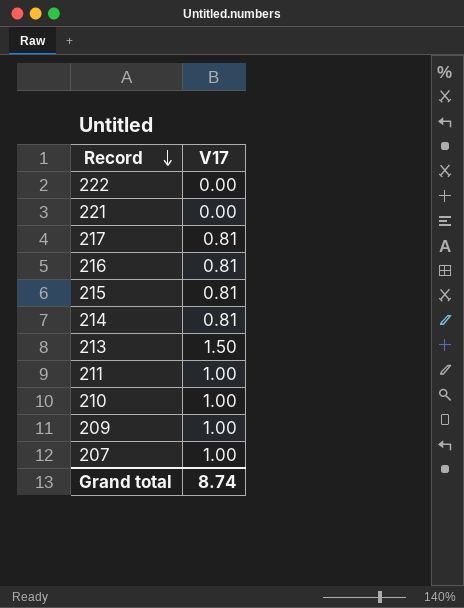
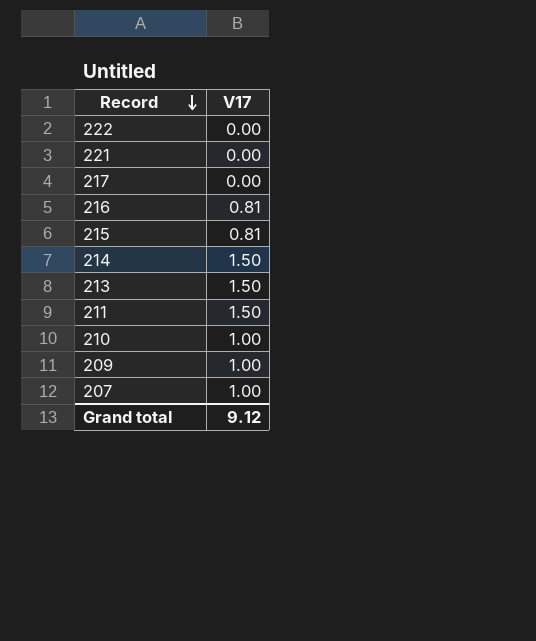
217 | V17: 0.81 -> 0.00
214 | V17: 0.81 -> 1.50
211 | V17: 1.00 -> 1.50
Grand total | V17: 8.74 -> 9.12

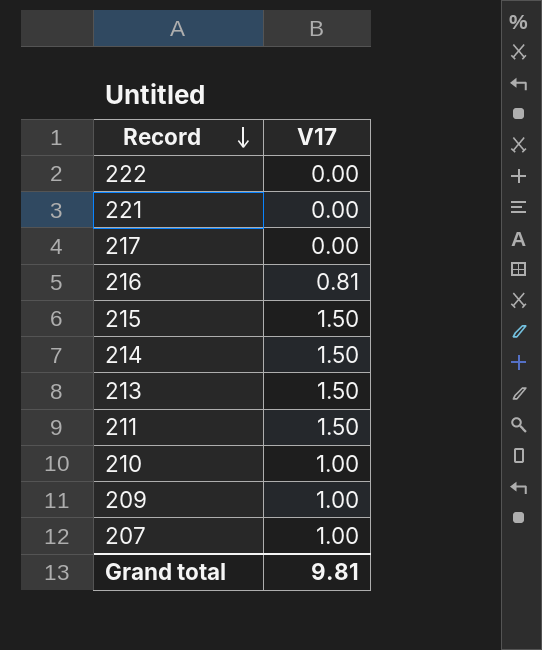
215 | V17: 0.81 -> 1.50
Grand total | V17: 9.12 -> 9.81

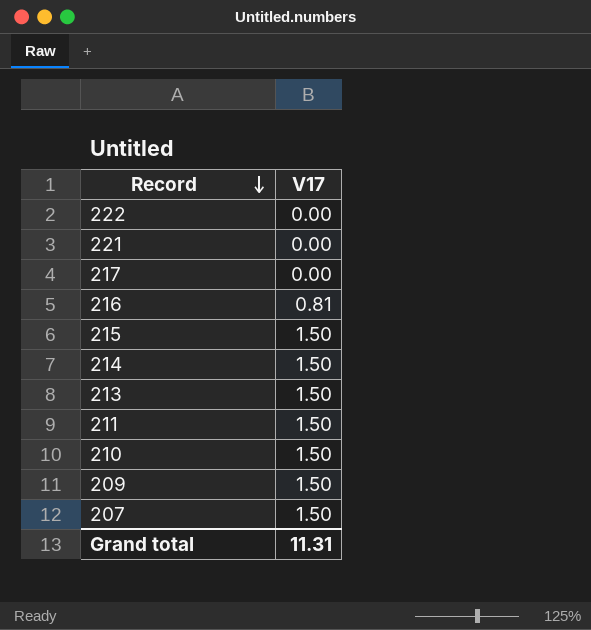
210 | V17: 1.00 -> 1.50
209 | V17: 1.00 -> 1.50
207 | V17: 1.00 -> 1.50
Grand total | V17: 9.81 -> 11.31

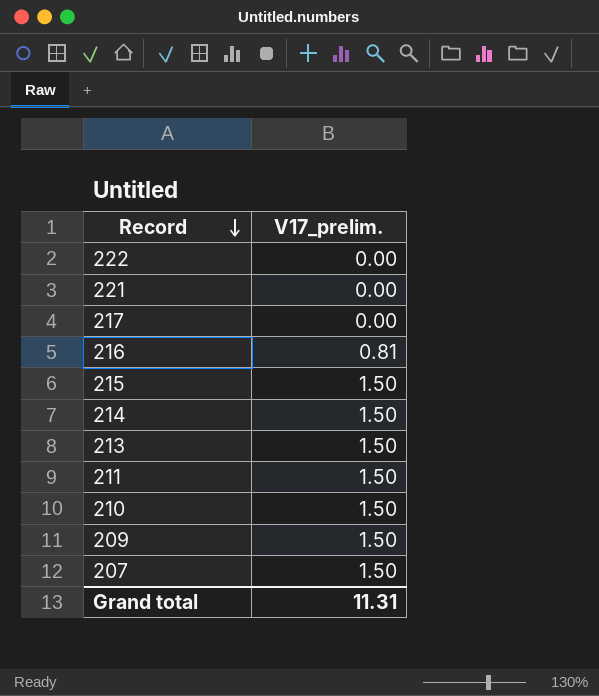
column name: V17 -> V17_prelim.

